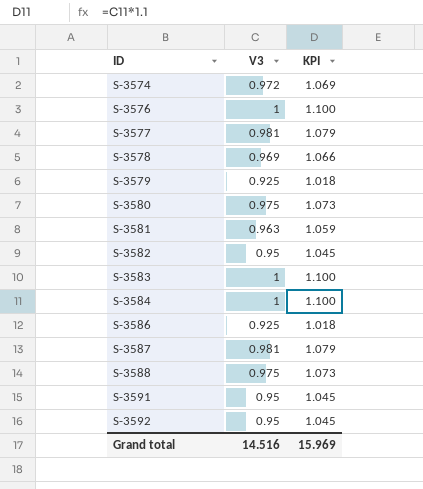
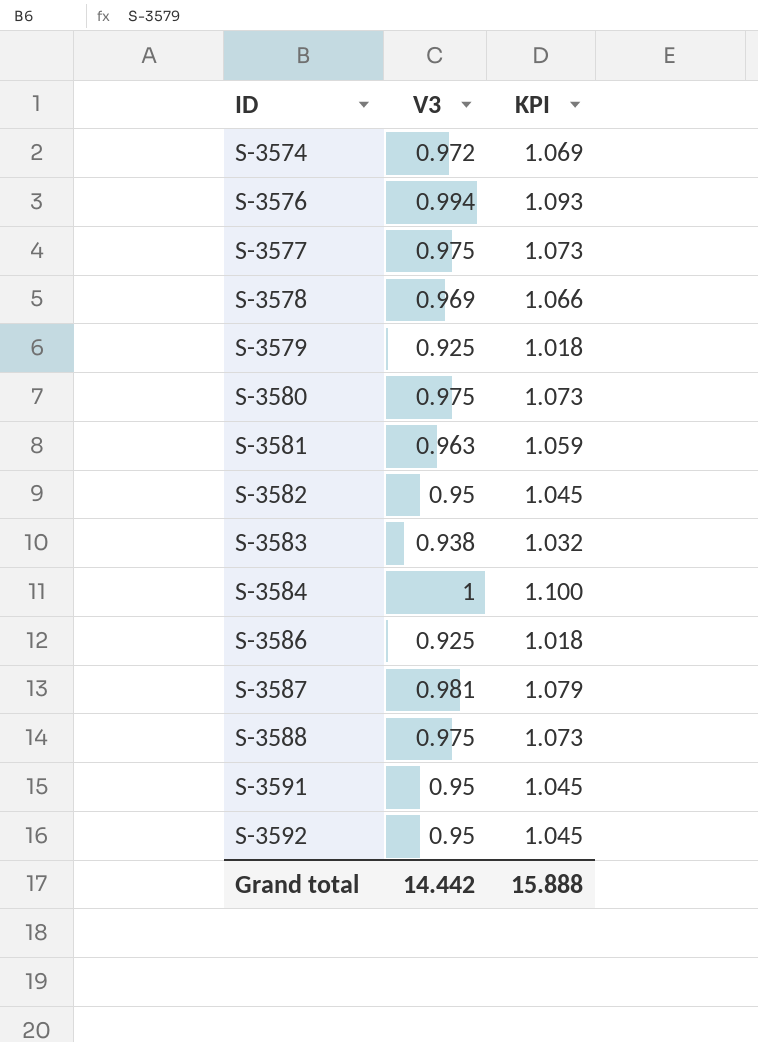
S-3576 | V3: 1 -> 0.994
S-3576 | KPI: 1.100 -> 1.093
S-3577 | V3: 0.981 -> 0.975
S-3577 | KPI: 1.079 -> 1.073
S-3583 | V3: 1 -> 0.938
S-3583 | KPI: 1.100 -> 1.032
Grand total | V3: 14.516 -> 14.442
Grand total | KPI: 15.969 -> 15.888

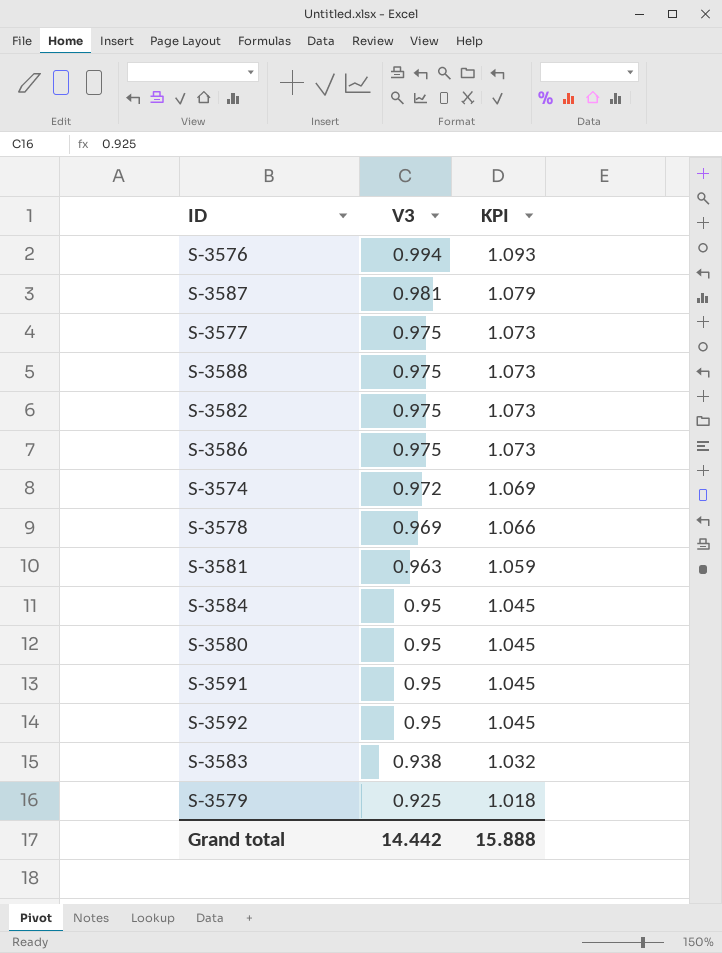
row order: ID ascending -> V3 descending
S-3582 | V3: 0.95 -> 0.975
S-3582 | KPI: 1.045 -> 1.073
S-3586 | V3: 0.925 -> 0.975
S-3586 | KPI: 1.018 -> 1.073
S-3584 | V3: 1 -> 0.95
S-3584 | KPI: 1.100 -> 1.045
S-3580 | V3: 0.975 -> 0.95
S-3580 | KPI: 1.073 -> 1.045

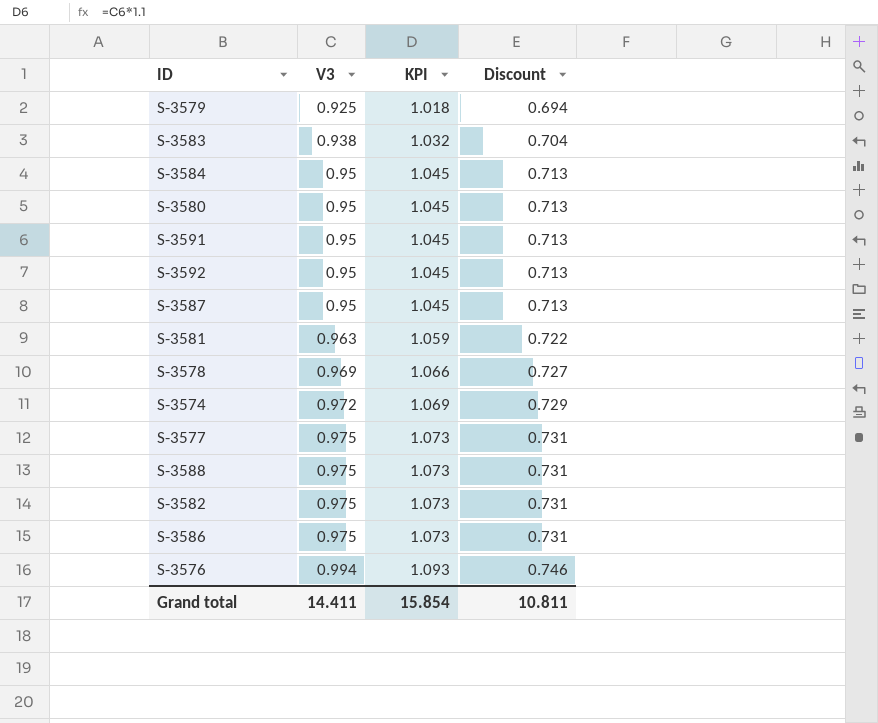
row order: V3 descending -> V3 ascending
column Discount | formula: none -> [V3] * 0.75
S-3587 | V3: 0.981 -> 0.95
S-3587 | KPI: 1.079 -> 1.045
Grand total | V3: 14.442 -> 14.411
Grand total | KPI: 15.888 -> 15.854

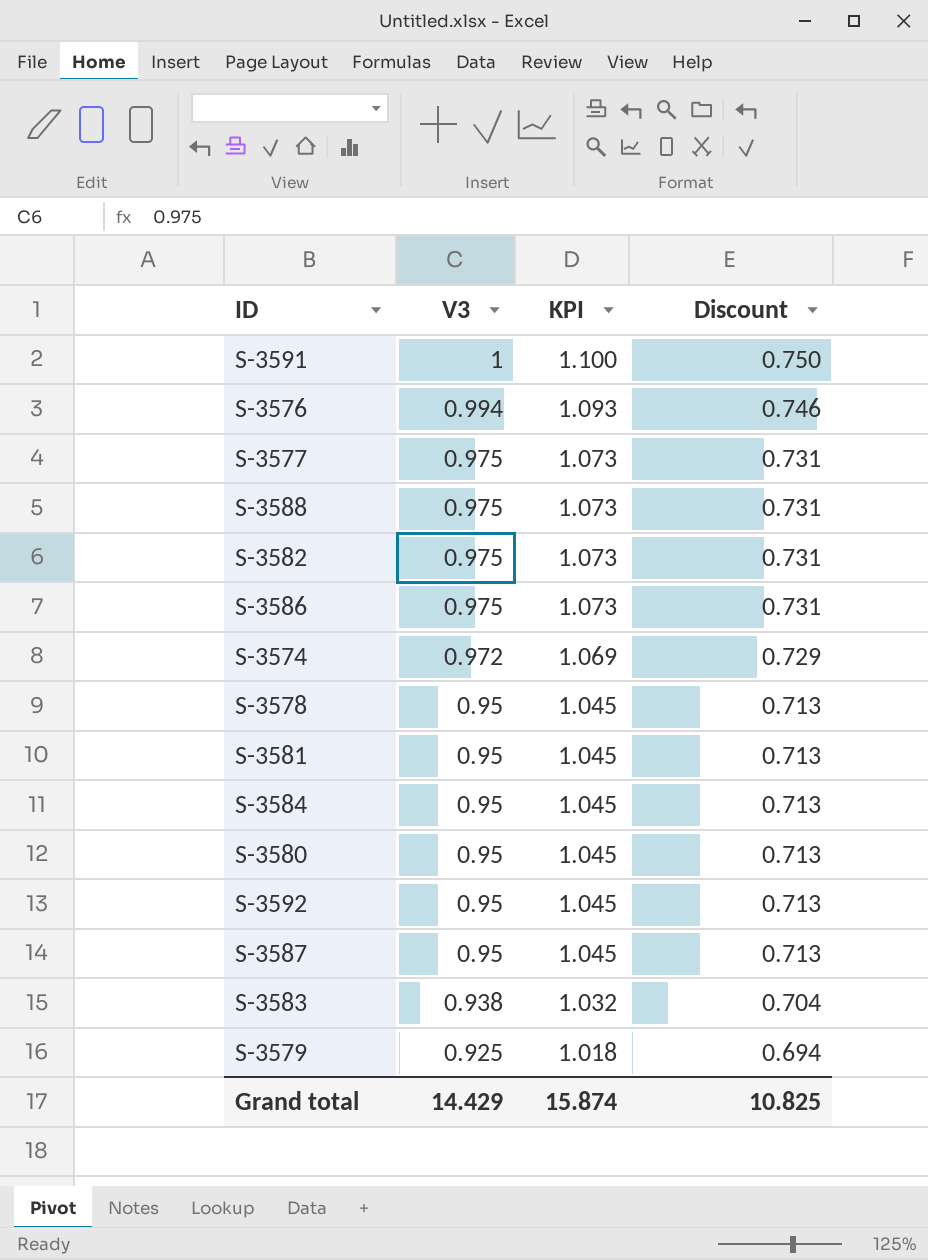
row order: V3 ascending -> V3 descending
S-3591 | V3: 0.95 -> 1
S-3591 | KPI: 1.045 -> 1.100
S-3591 | Discount: 0.713 -> 0.750
S-3578 | V3: 0.969 -> 0.95
S-3578 | KPI: 1.066 -> 1.045
S-3578 | Discount: 0.727 -> 0.713
S-3581 | V3: 0.963 -> 0.95
S-3581 | KPI: 1.059 -> 1.045
S-3581 | Discount: 0.722 -> 0.713
Grand total | V3: 14.411 -> 14.429
Grand total | KPI: 15.854 -> 15.874
Grand total | Discount: 10.811 -> 10.825

